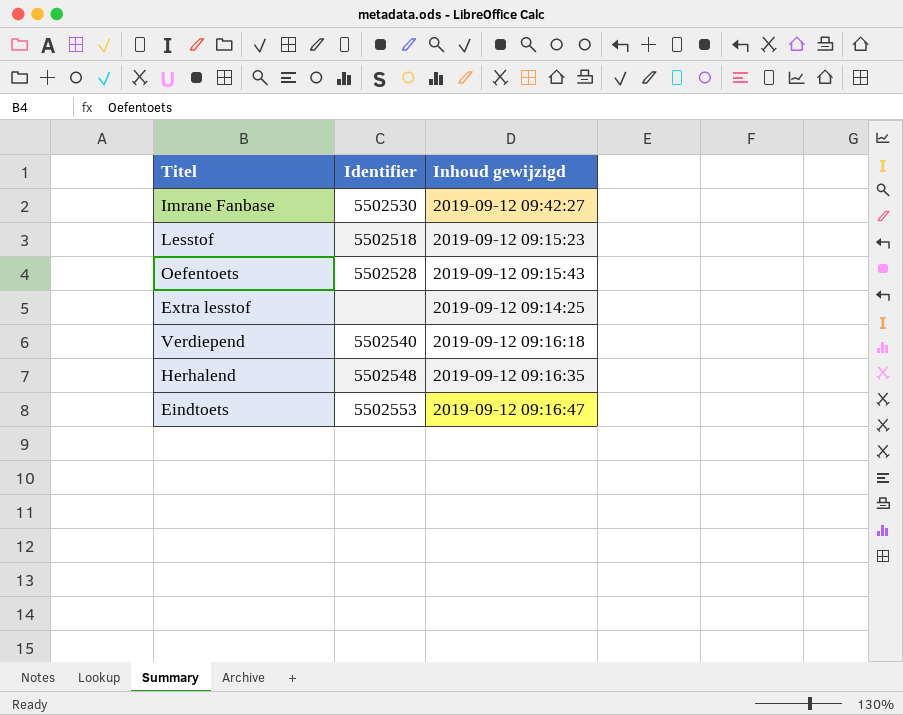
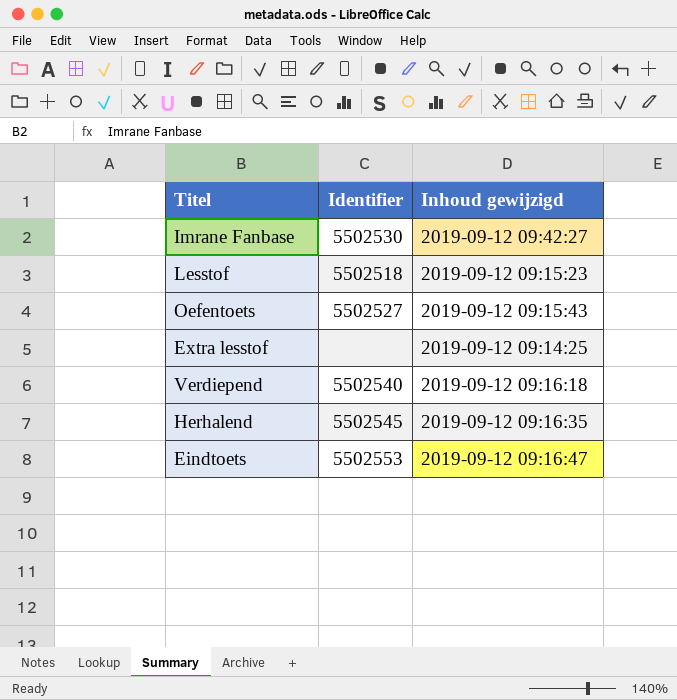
Oefentoets | Identifier: 5502528 -> 5502527
Herhalend | Identifier: 5502548 -> 5502545

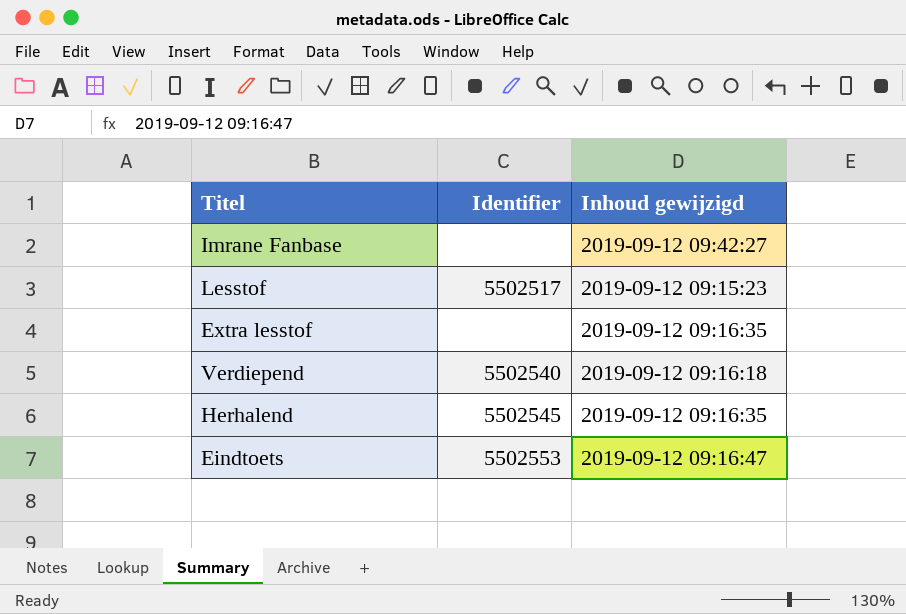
row Oefentoets: 5502527 | 2019-09-12 09:15:43 -> none
Imrane Fanbase | Identifier: 5502530 -> none
Lesstof | Identifier: 5502518 -> 5502517
Extra lesstof | Inhoud gewijzigd: 2019-09-12 09:14:25 -> 2019-09-12 09:16:35

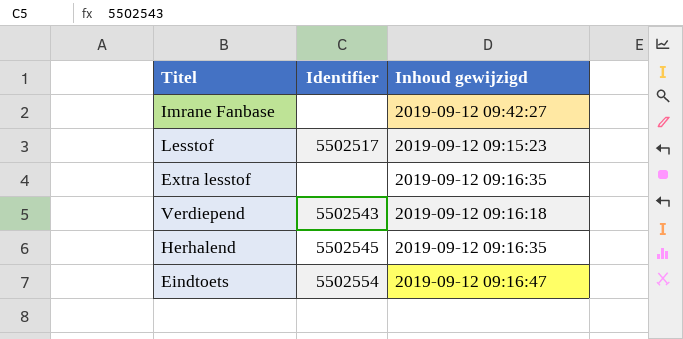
Verdiepend | Identifier: 5502540 -> 5502543
Eindtoets | Identifier: 5502553 -> 5502554

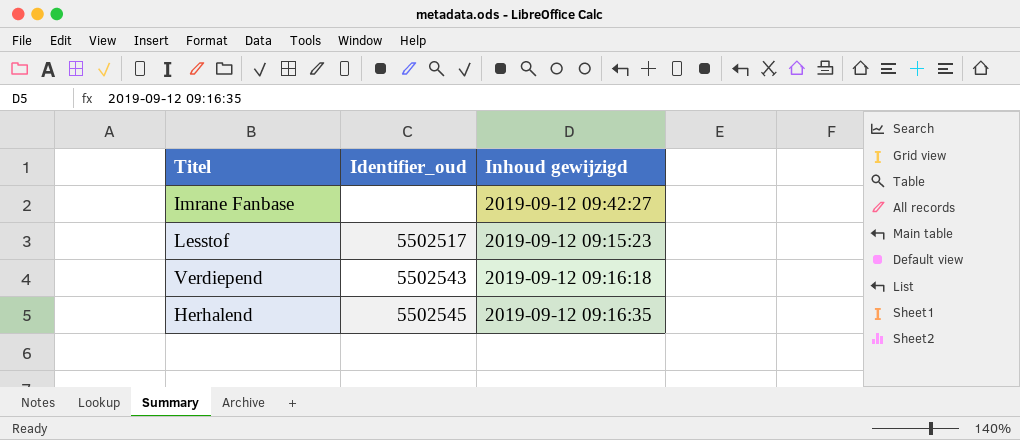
column name: Identifier -> Identifier_oud
row Extra lesstof: none | 2019-09-12 09:16:35 -> none
row Eindtoets: 5502554 | 2019-09-12 09:16:47 -> none

